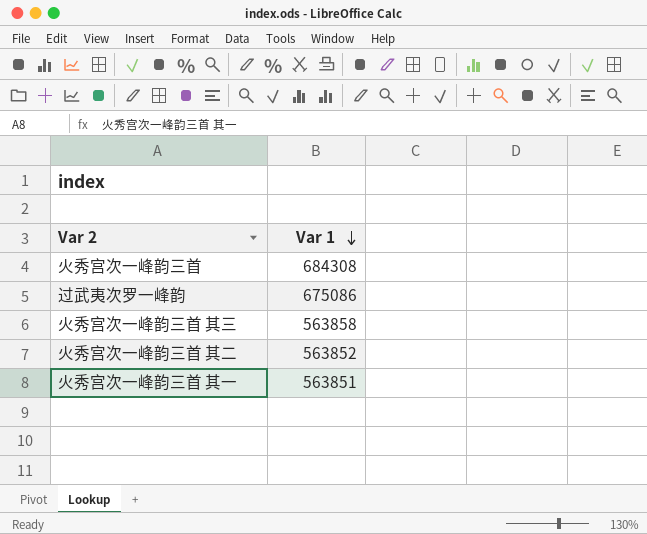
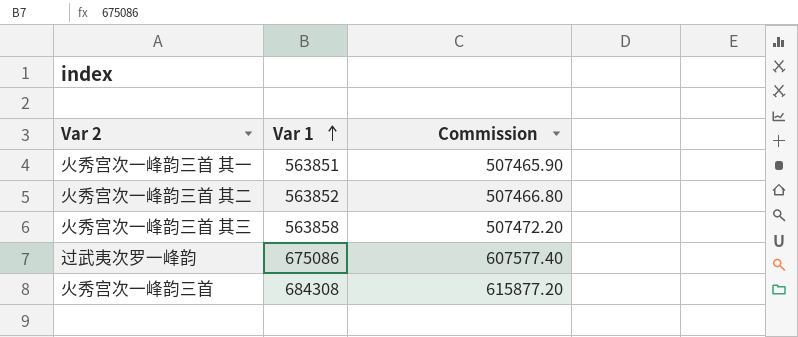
row order: Var 1 descending -> Var 1 ascending
column Commission | formula: none -> [Var 1] * 0.9

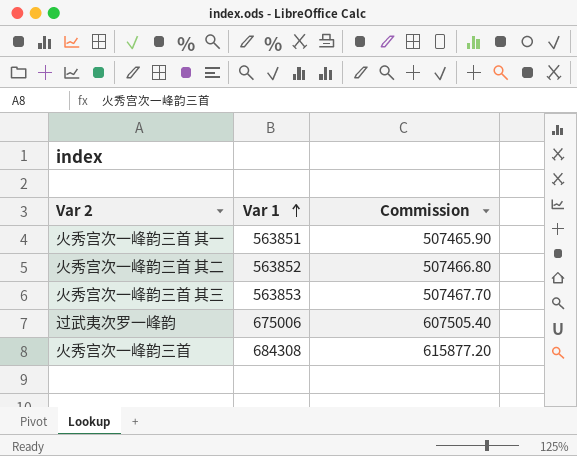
火秀宫次一峰韵三首 其三 | Var 1: 563858 -> 563853
火秀宫次一峰韵三首 其三 | Commission: 507472.20 -> 507467.70
过武夷次罗一峰韵 | Var 1: 675086 -> 675006
过武夷次罗一峰韵 | Commission: 607577.40 -> 607505.40

